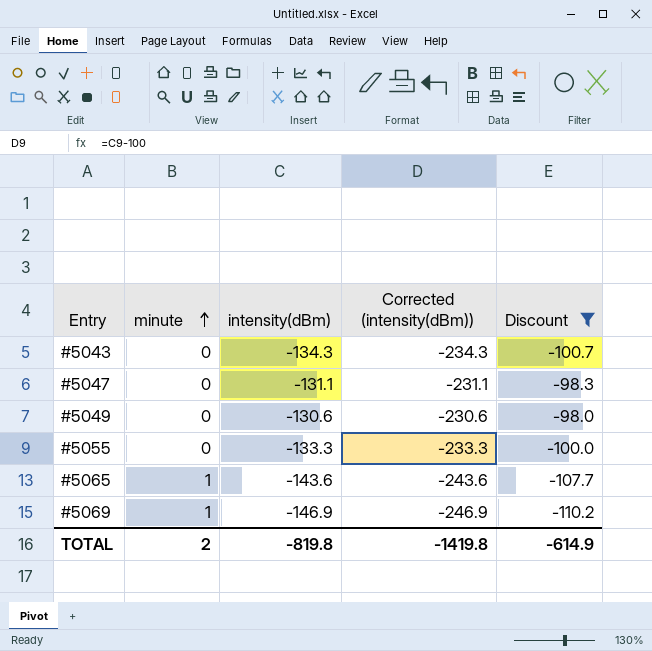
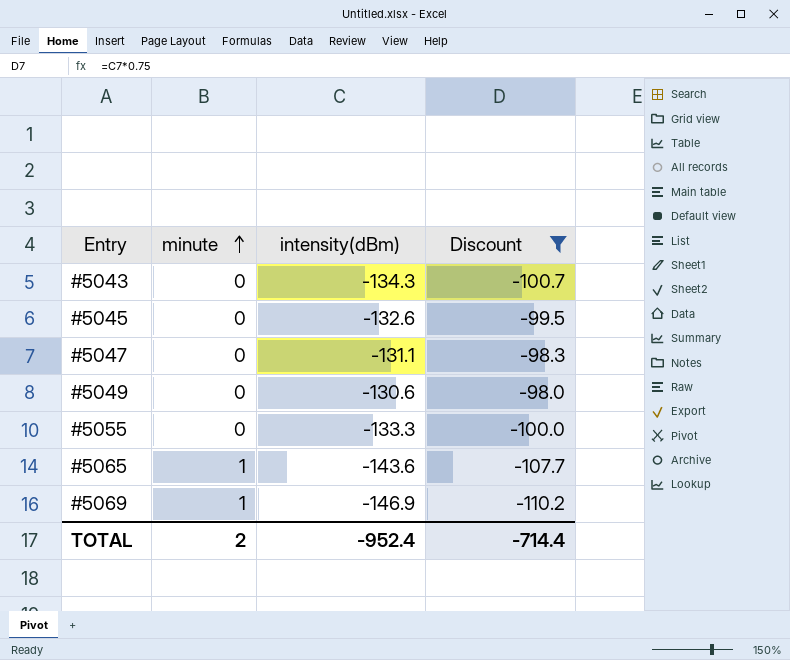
column Corrected (intensity(dBm)) | formula: [intensity(dBm)] - 100 -> none
row #5045: none -> 0 | -132.6 | -99.5
TOTAL | intensity(dBm): -819.8 -> -952.4
TOTAL | Discount: -614.9 -> -714.4

